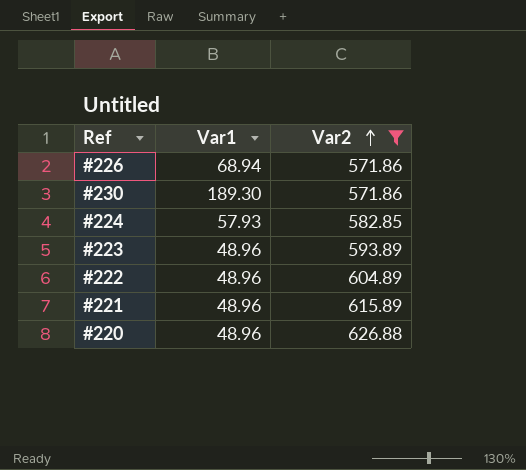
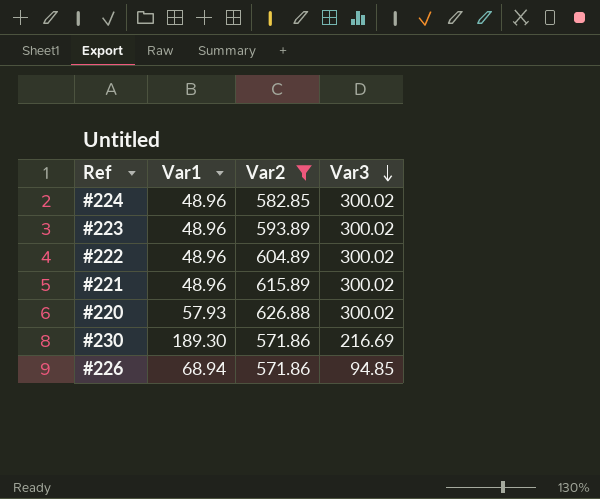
row order: Var2 ascending -> Var3 descending
column Var3 | position: none -> 4
#224 | Var1: 57.93 -> 48.96
#220 | Var1: 48.96 -> 57.93

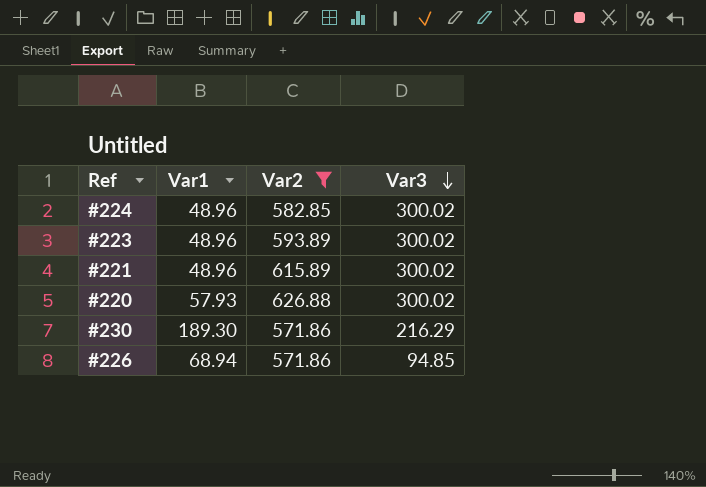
row #222: 48.96 | 604.89 | 300.02 -> none
#230 | Var3: 216.69 -> 216.29

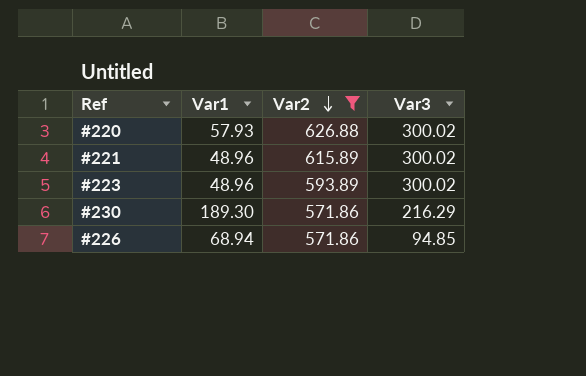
row order: Var3 descending -> Var2 descending
row #224: 48.96 | 582.85 | 300.02 -> none

